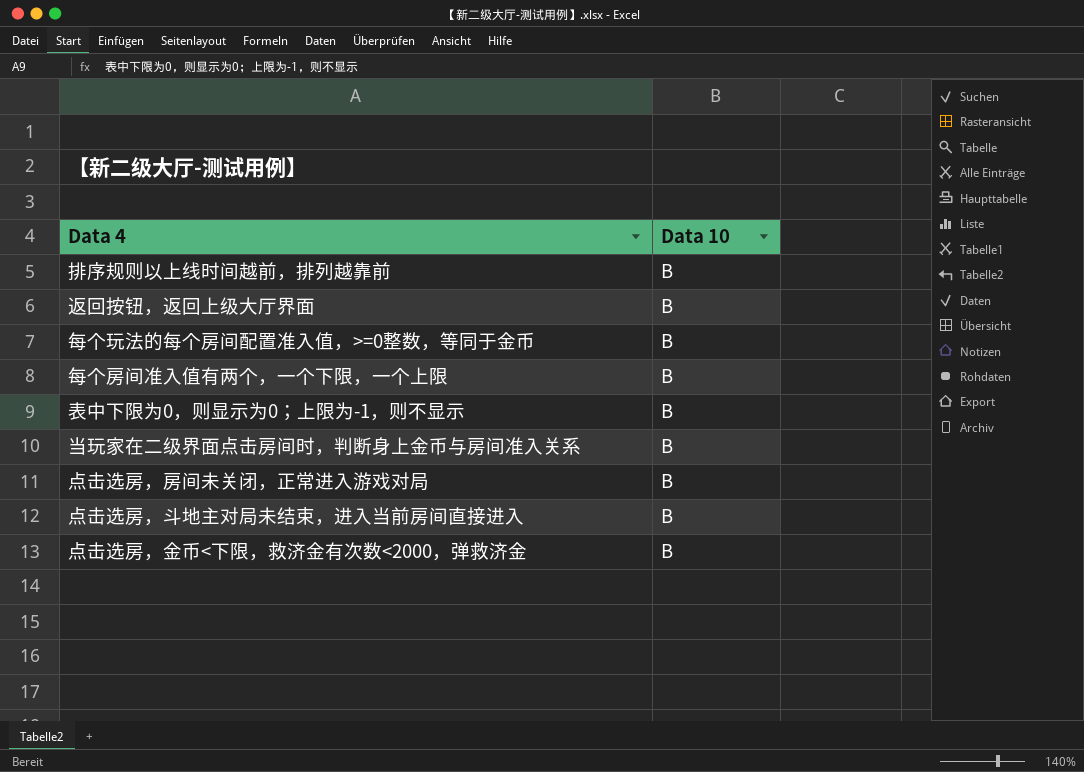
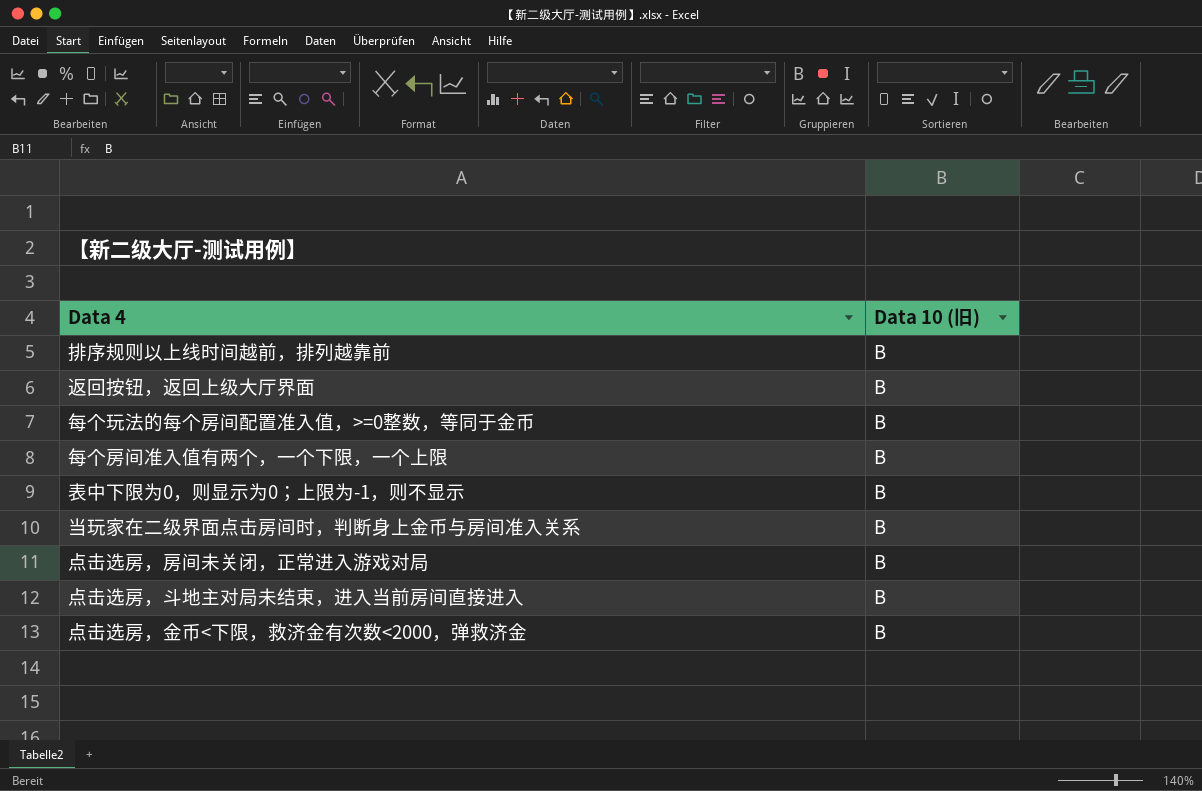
column name: Data 10 -> Data 10 (旧)

